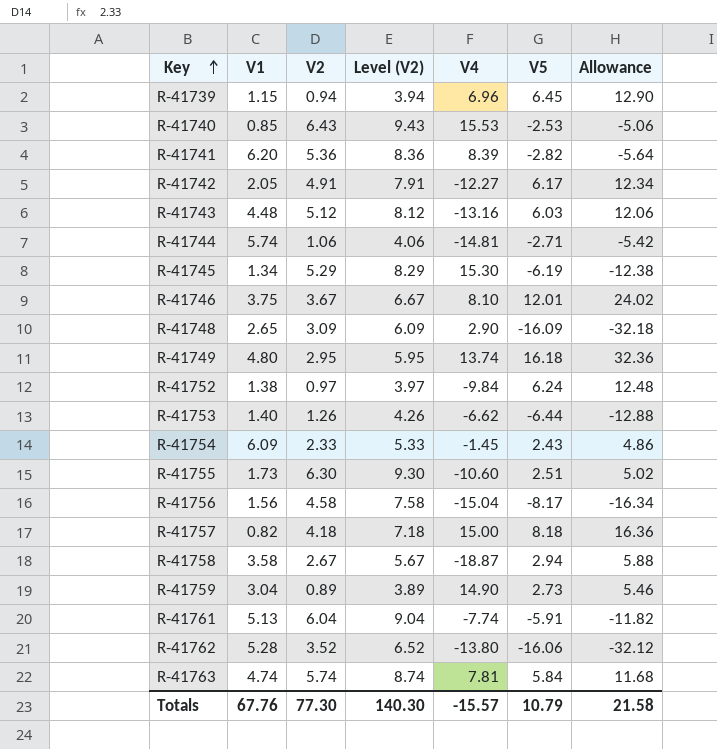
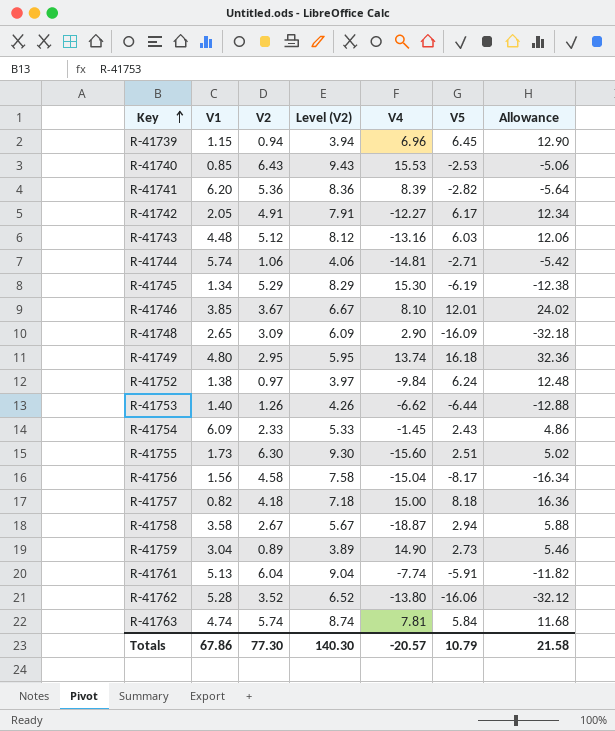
R-41746 | V1: 3.75 -> 3.85
R-41755 | V4: -10.60 -> -15.60
Totals | V1: 67.76 -> 67.86
Totals | V4: -15.57 -> -20.57

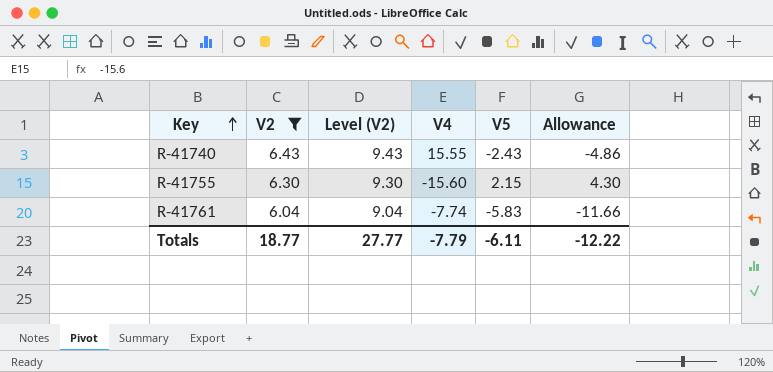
filter: none -> V2 >= 6.04
column V1 | position: 2 -> none
R-41740 | V4: 15.53 -> 15.55
R-41740 | V5: -2.53 -> -2.43
R-41740 | Allowance: -5.06 -> -4.86
R-41755 | V5: 2.51 -> 2.15
R-41755 | Allowance: 5.02 -> 4.30
R-41761 | V5: -5.91 -> -5.83
R-41761 | Allowance: -11.82 -> -11.66
Totals | V2: 77.30 -> 18.77
Totals | Level (V2): 140.30 -> 27.77
Totals | V4: -20.57 -> -7.79
Totals | V5: 10.79 -> -6.11
Totals | Allowance: 21.58 -> -12.22

